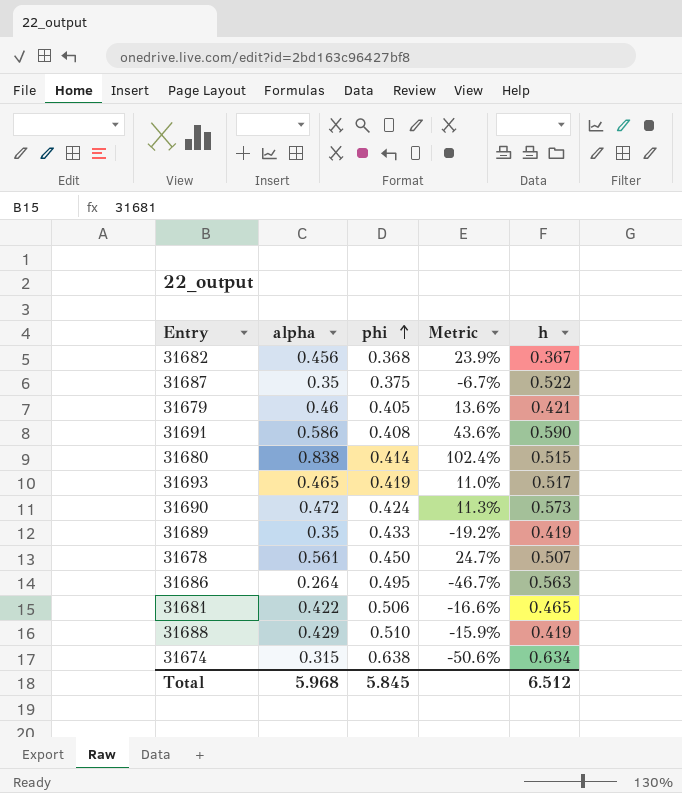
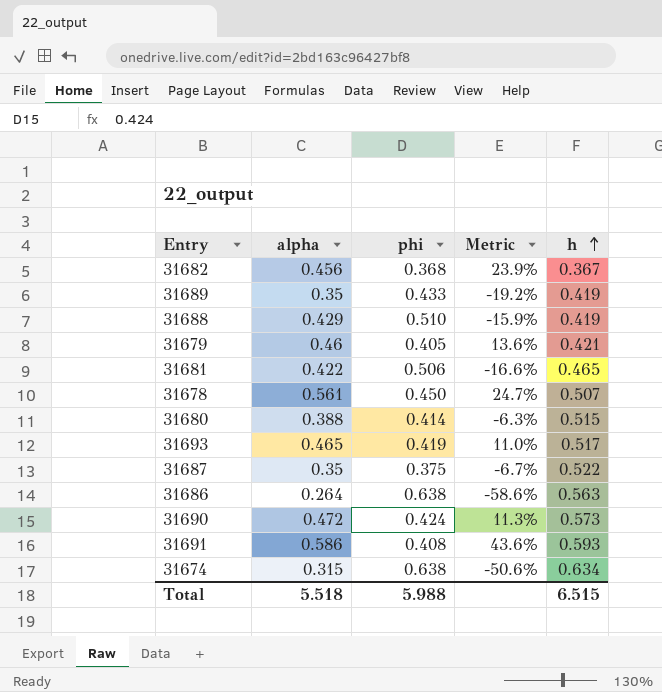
row order: phi ascending -> h ascending
31680 | alpha: 0.838 -> 0.388
31680 | Metric: 102.4% -> -6.3%
31686 | phi: 0.495 -> 0.638
31686 | Metric: -46.7% -> -58.6%
31691 | h: 0.590 -> 0.593
Total | alpha: 5.968 -> 5.518
Total | phi: 5.845 -> 5.988
Total | h: 6.512 -> 6.515

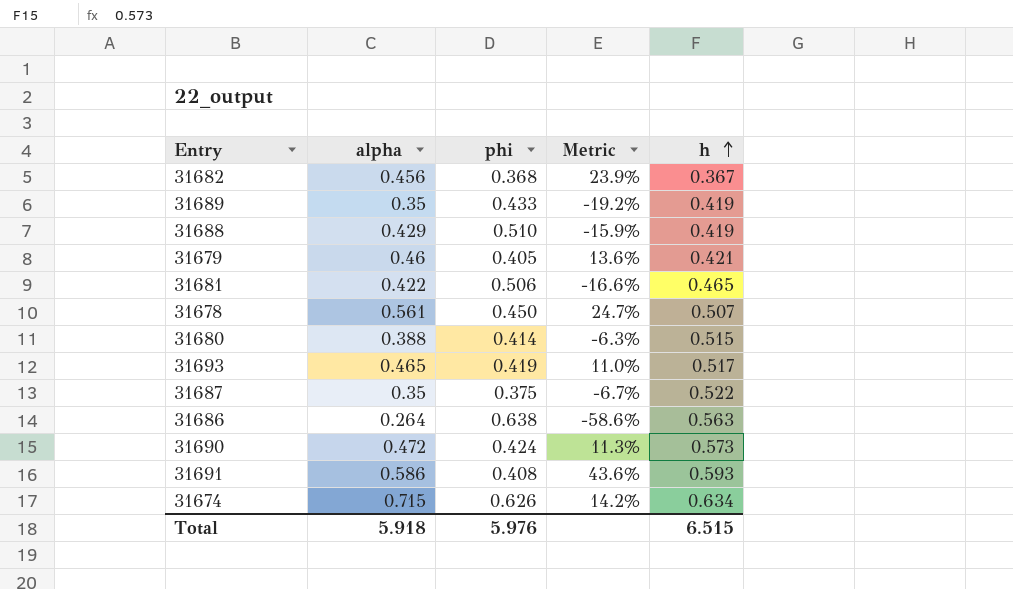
31674 | alpha: 0.315 -> 0.715
31674 | phi: 0.638 -> 0.626
31674 | Metric: -50.6% -> 14.2%
Total | alpha: 5.518 -> 5.918
Total | phi: 5.988 -> 5.976

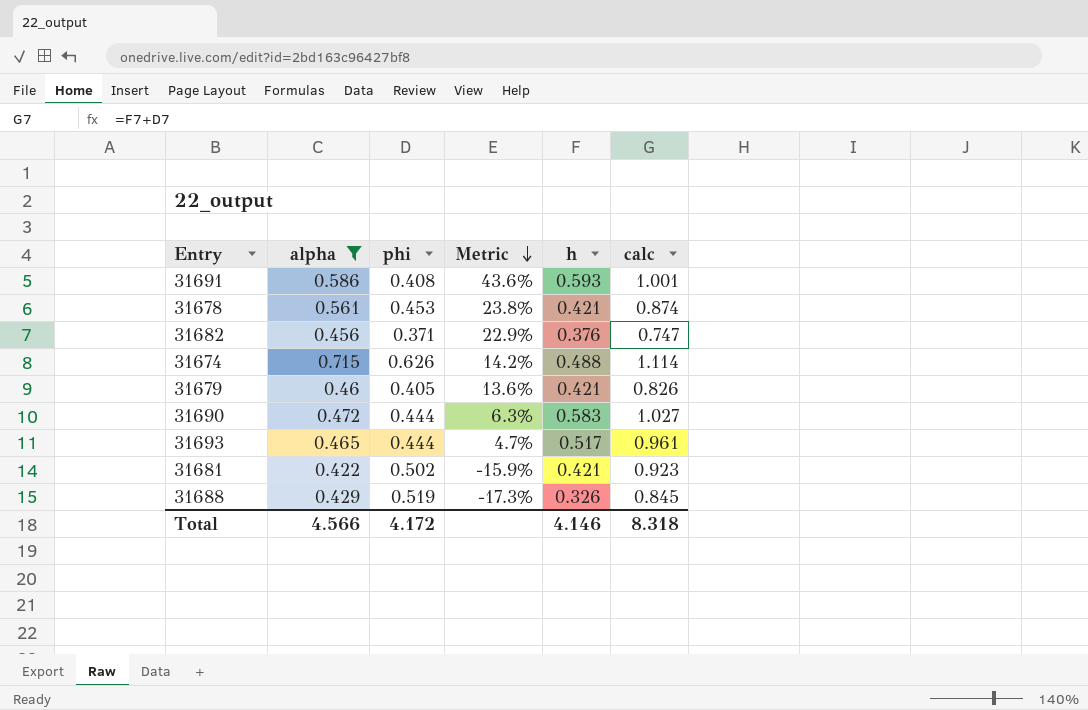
filter: none -> alpha >= 0.422
row order: h ascending -> Metric descending
column calc | formula: none -> [phi] + [h]
31678 | phi: 0.450 -> 0.453
31678 | Metric: 24.7% -> 23.8%
31678 | h: 0.507 -> 0.421
31682 | phi: 0.368 -> 0.371
31682 | Metric: 23.9% -> 22.9%
31682 | h: 0.367 -> 0.376
31674 | h: 0.634 -> 0.488
31690 | phi: 0.424 -> 0.444
31690 | Metric: 11.3% -> 6.3%
31690 | h: 0.573 -> 0.583
31693 | phi: 0.419 -> 0.444
31693 | Metric: 11.0% -> 4.7%
31681 | phi: 0.506 -> 0.502
31681 | Metric: -16.6% -> -15.9%
31681 | h: 0.465 -> 0.421
31688 | phi: 0.510 -> 0.519
31688 | Metric: -15.9% -> -17.3%
31688 | h: 0.419 -> 0.326
Total | alpha: 5.918 -> 4.566
Total | phi: 5.976 -> 4.172
Total | h: 6.515 -> 4.146

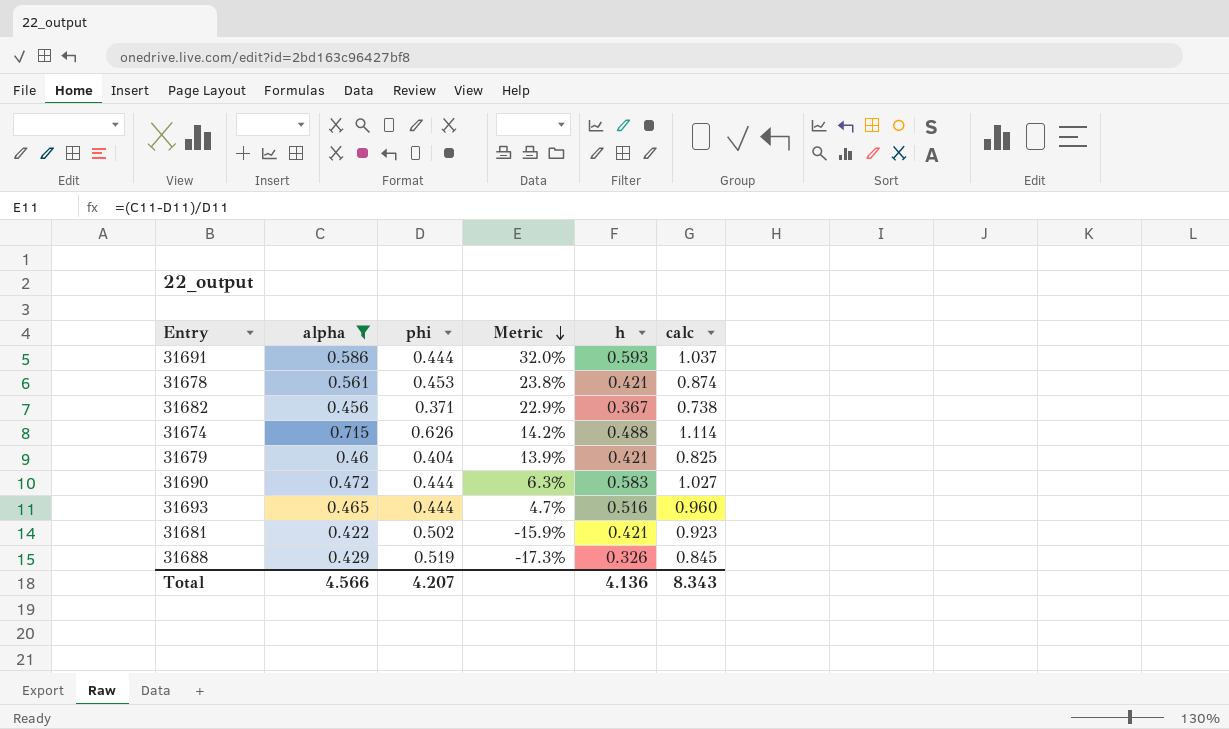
31691 | phi: 0.408 -> 0.444
31691 | Metric: 43.6% -> 32.0%
31691 | calc: 1.001 -> 1.037
31682 | h: 0.376 -> 0.367
31682 | calc: 0.747 -> 0.738
31679 | phi: 0.405 -> 0.404
31679 | Metric: 13.6% -> 13.9%
31679 | calc: 0.826 -> 0.825
31693 | h: 0.517 -> 0.516
31693 | calc: 0.961 -> 0.960
Total | phi: 4.172 -> 4.207
Total | h: 4.146 -> 4.136
Total | calc: 8.318 -> 8.343

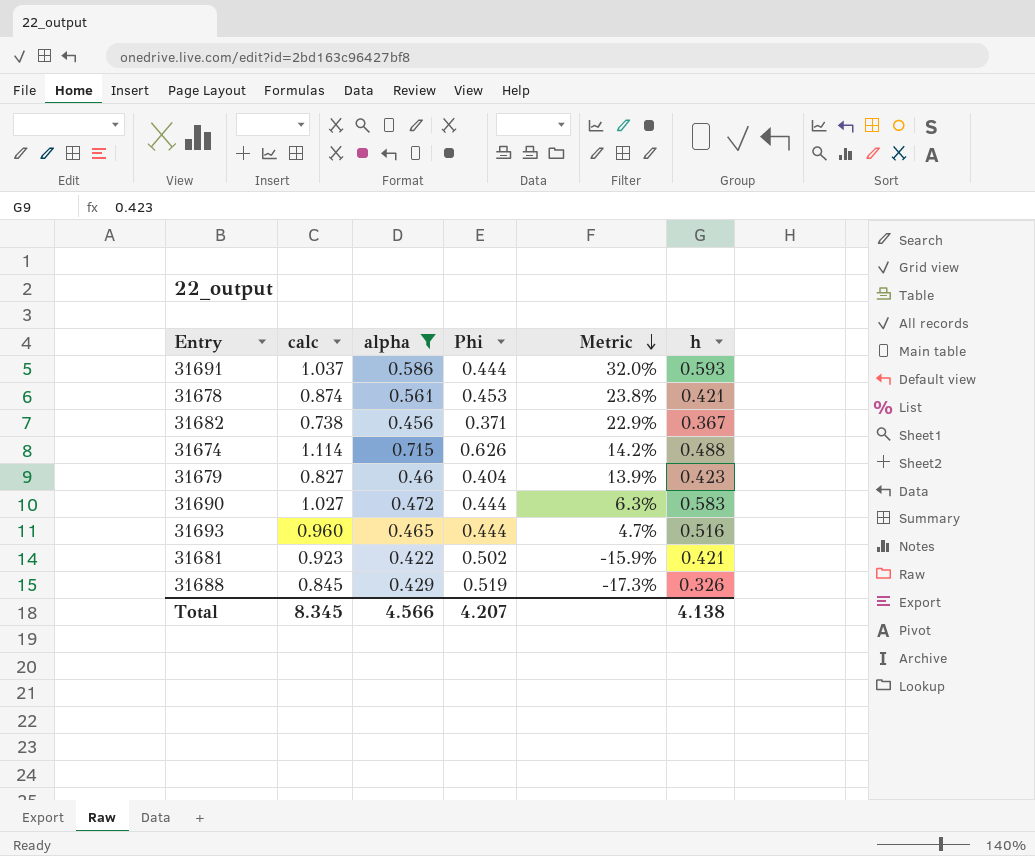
column calc | position: 6 -> 2
column name: phi -> Phi
31679 | calc: 0.825 -> 0.827
31679 | h: 0.421 -> 0.423
Total | calc: 8.343 -> 8.345
Total | h: 4.136 -> 4.138

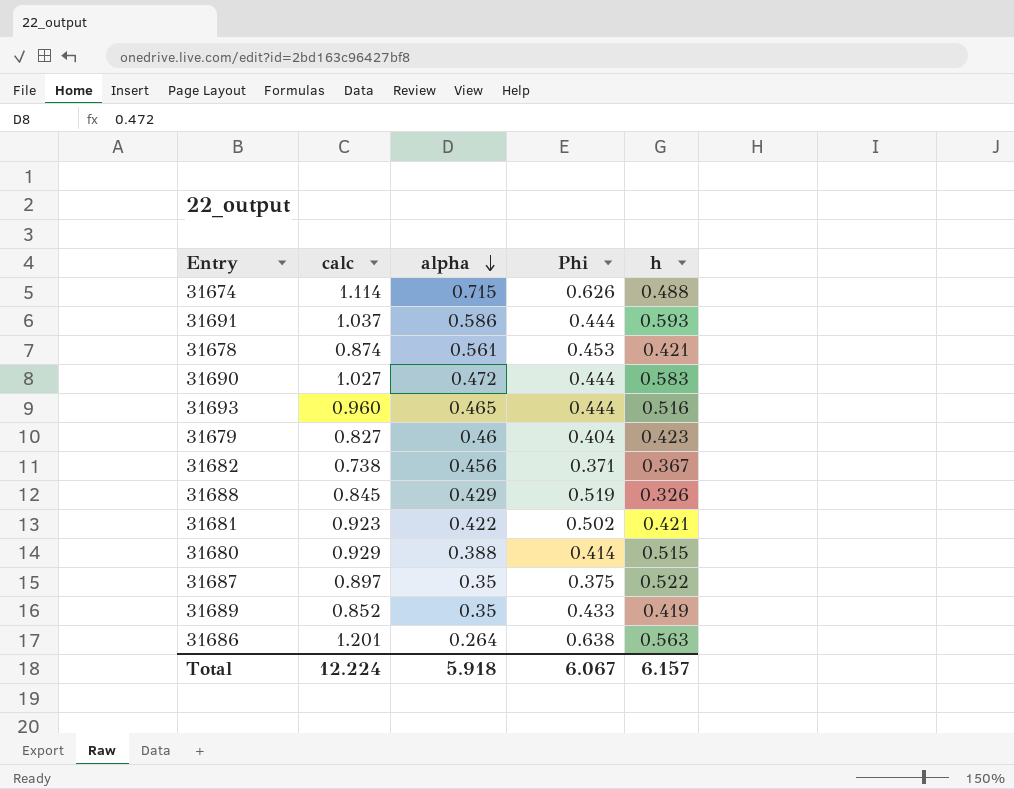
filter: alpha >= 0.422 -> none
row order: Metric descending -> alpha descending
column Metric | formula: ([alpha] - [Phi]) / [Phi] -> none
Total | calc: 8.345 -> 12.224
Total | alpha: 4.566 -> 5.918
Total | Phi: 4.207 -> 6.067
Total | h: 4.138 -> 6.157

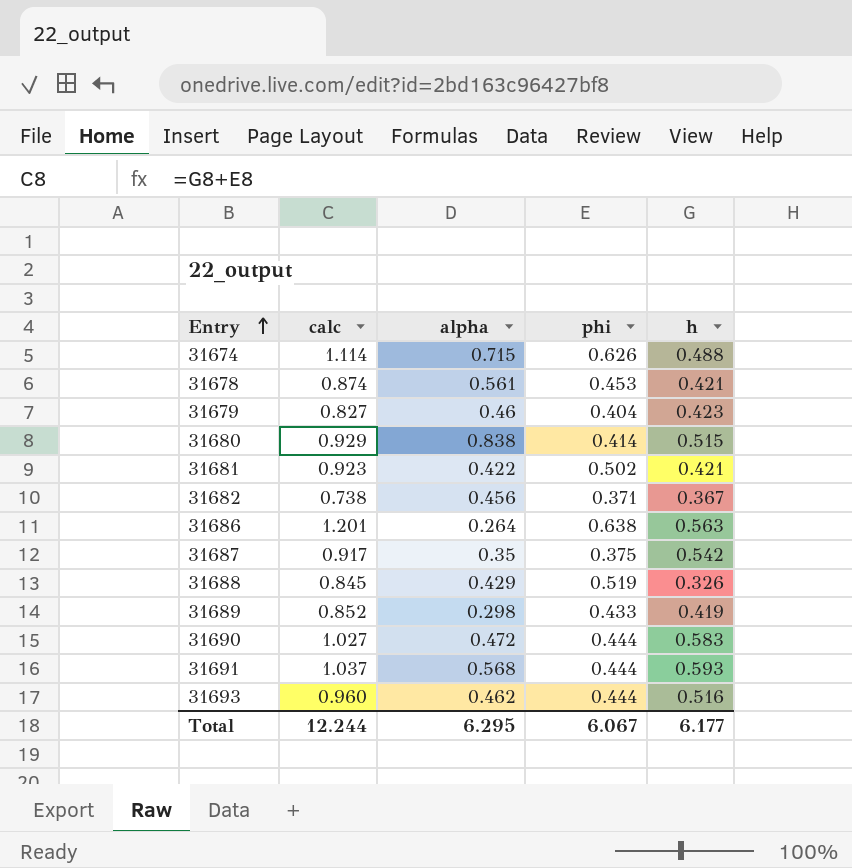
row order: alpha descending -> Entry ascending
column name: Phi -> phi
31680 | alpha: 0.388 -> 0.838
31687 | calc: 0.897 -> 0.917
31687 | h: 0.522 -> 0.542
31689 | alpha: 0.35 -> 0.298
31691 | alpha: 0.586 -> 0.568
31693 | alpha: 0.465 -> 0.462
Total | calc: 12.224 -> 12.244
Total | alpha: 5.918 -> 6.295
Total | h: 6.157 -> 6.177

